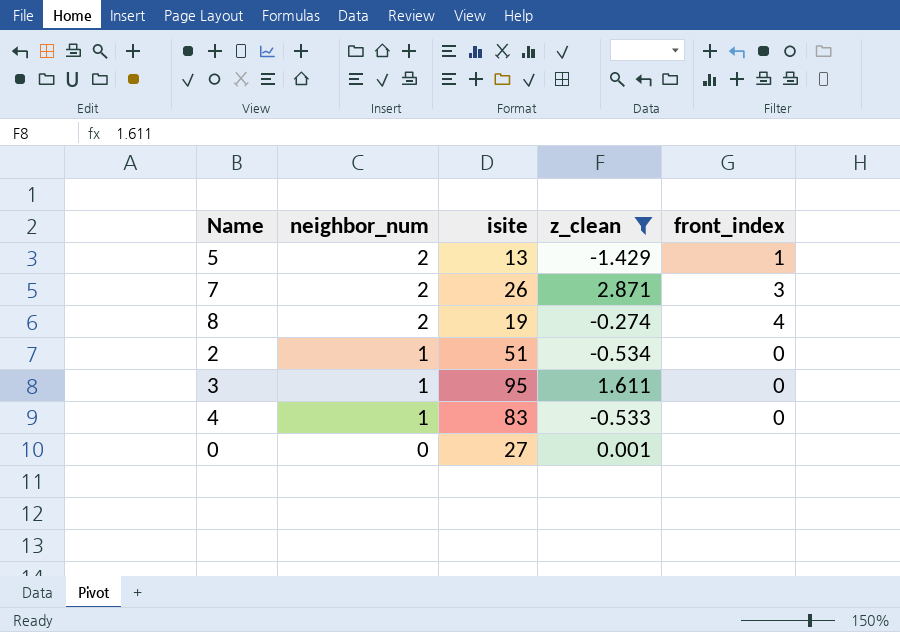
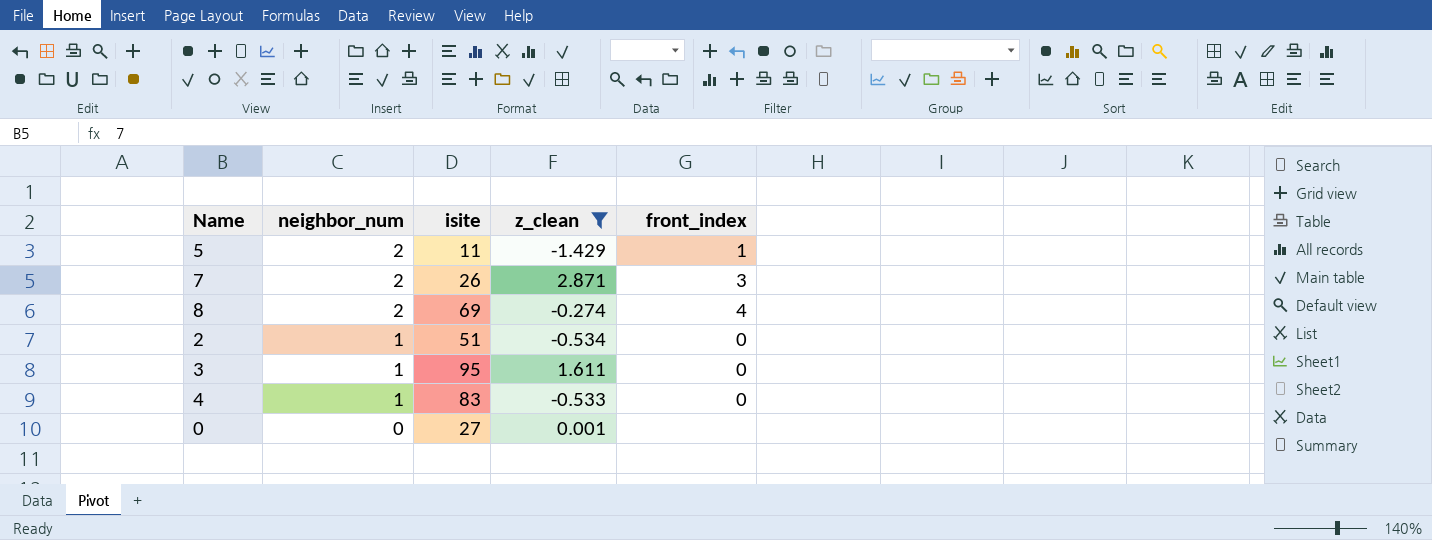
5 | isite: 13 -> 11
8 | isite: 19 -> 69

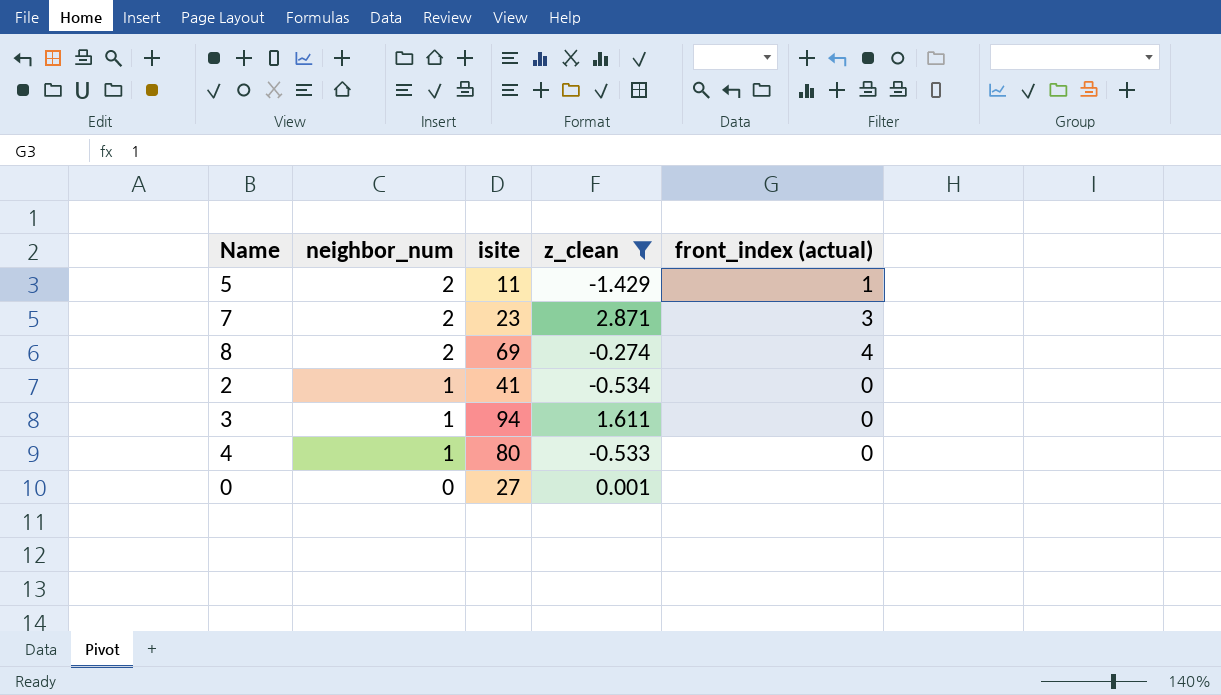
column name: front_index -> front_index (actual)
7 | isite: 26 -> 23
2 | isite: 51 -> 41
3 | isite: 95 -> 94
4 | isite: 83 -> 80

